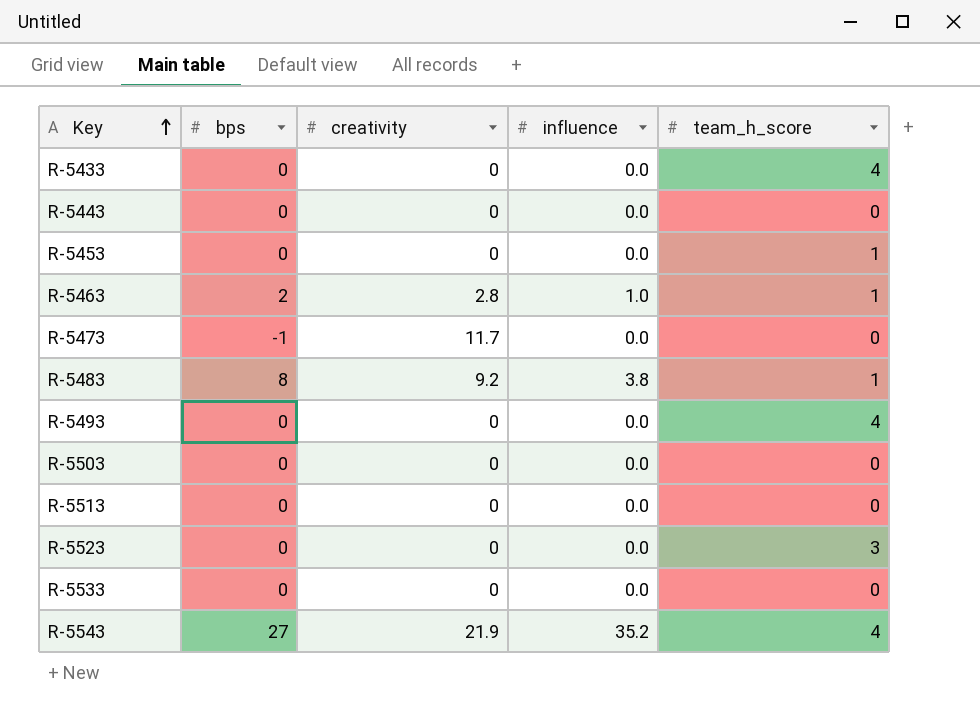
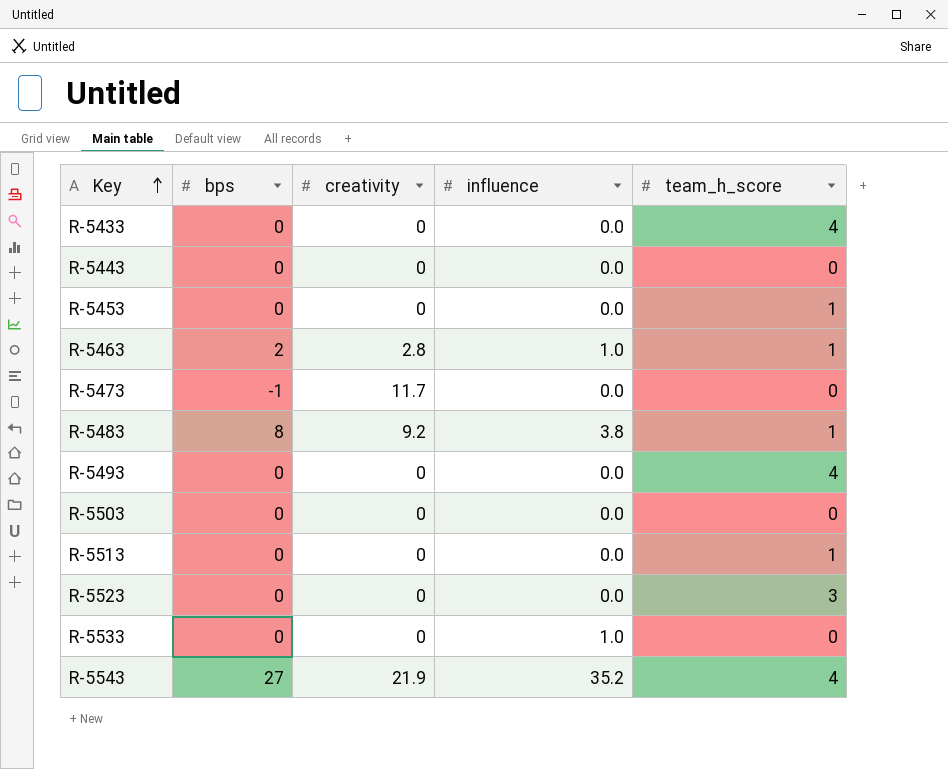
R-5513 | team_h_score: 0 -> 1
R-5533 | influence: 0.0 -> 1.0

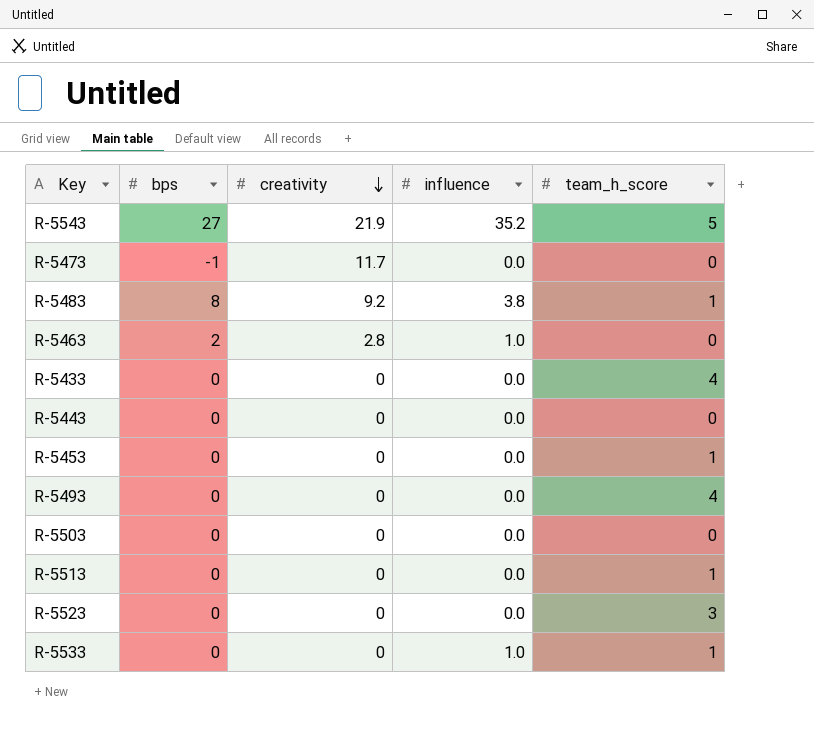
row order: Key ascending -> creativity descending
R-5543 | team_h_score: 4 -> 5
R-5463 | team_h_score: 1 -> 0
R-5533 | team_h_score: 0 -> 1

